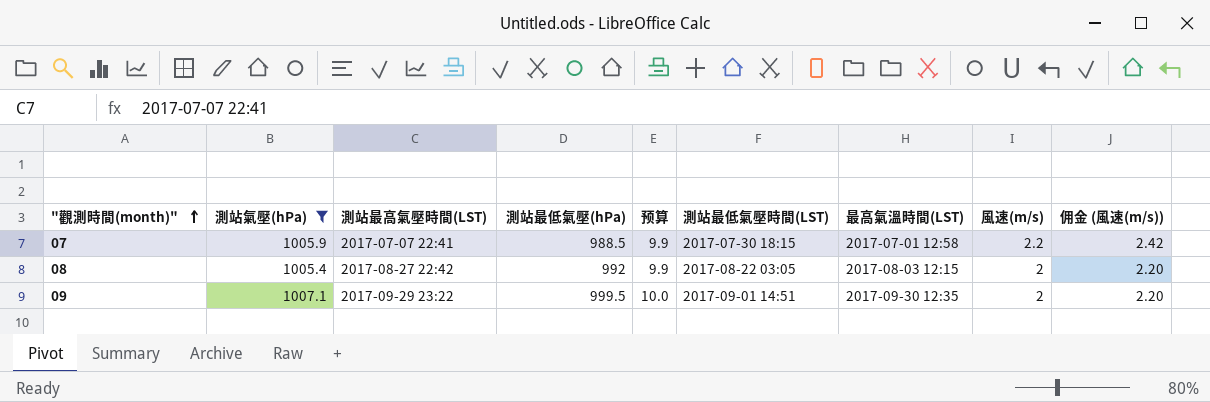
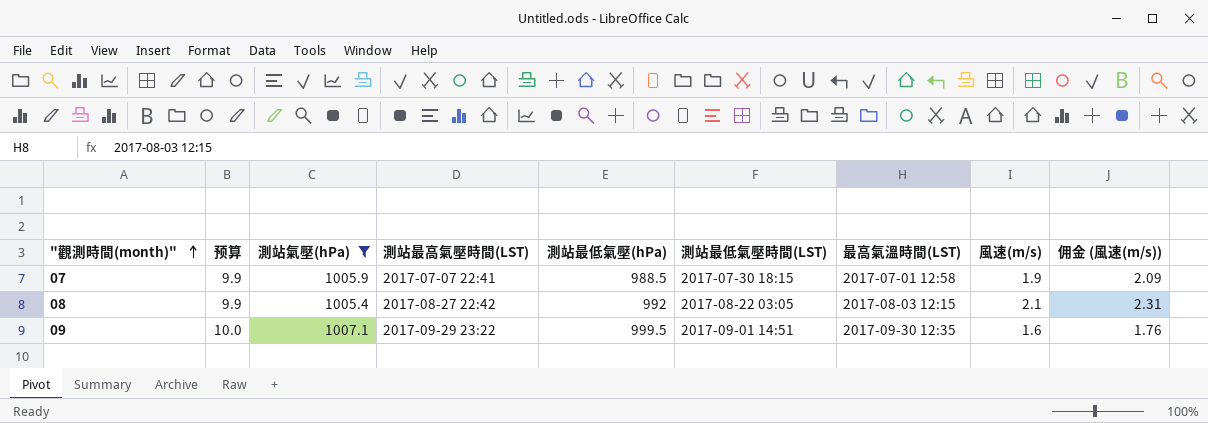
column 预算 | position: 5 -> 2
07 | 風速(m/s): 2.2 -> 1.9
07 | 佣金 (風速(m/s)): 2.42 -> 2.09
08 | 風速(m/s): 2 -> 2.1
08 | 佣金 (風速(m/s)): 2.20 -> 2.31
09 | 風速(m/s): 2 -> 1.6
09 | 佣金 (風速(m/s)): 2.20 -> 1.76

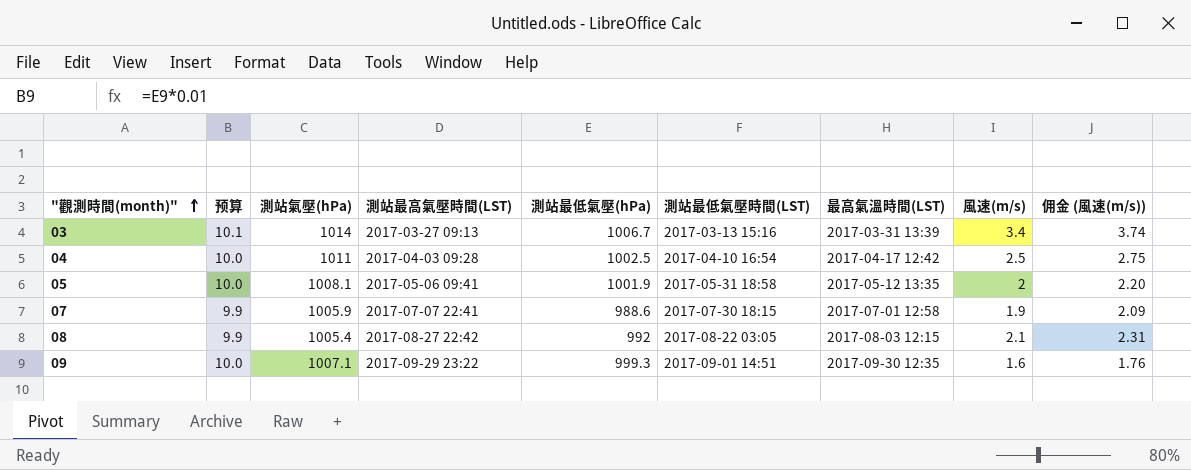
filter: 測站氣壓(hPa) <= 1007.1 -> none
07 | 測站最低氣壓(hPa): 988.5 -> 988.6
09 | 測站最低氣壓(hPa): 999.5 -> 999.3

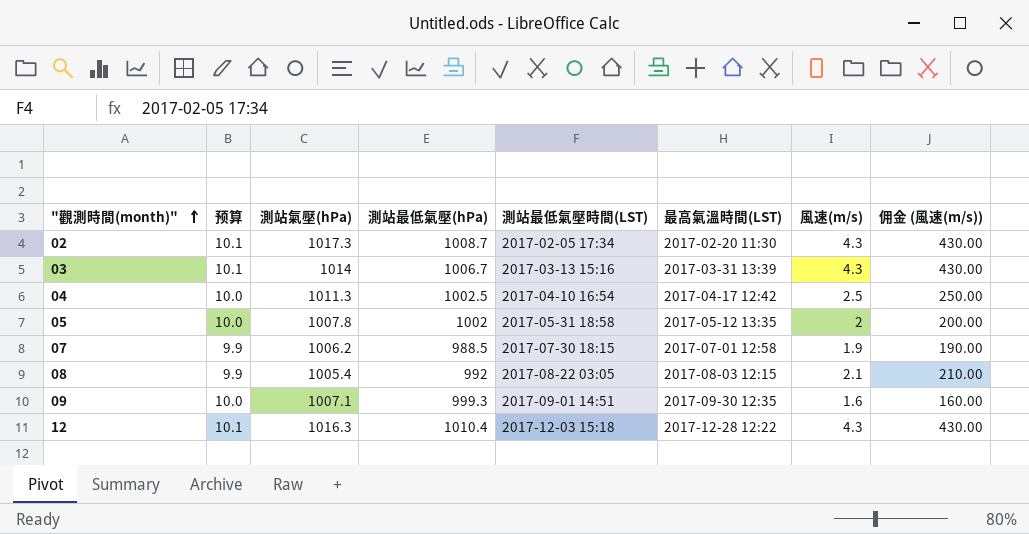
column 測站最高氣壓時間(LST) | position: 4 -> none
column 佣金 (風速(m/s)) | formula: [風速(m/s)] * 1.1 -> [風速(m/s)] * 100
row 02: none -> 10.1 | 1017.3 | 1008.7 | 2017-02-05 17:34 | 2017-02-20 11:30 | 4.3 | 430.00
03 | 風速(m/s): 3.4 -> 4.3
04 | 測站氣壓(hPa): 1011 -> 1011.3
05 | 測站氣壓(hPa): 1008.1 -> 1007.8
05 | 測站最低氣壓(hPa): 1001.9 -> 1002
07 | 測站氣壓(hPa): 1005.9 -> 1006.2
07 | 測站最低氣壓(hPa): 988.6 -> 988.5
row 12: none -> 10.1 | 1016.3 | 1010.4 | 2017-12-03 15:18 | 2017-12-28 12:22 | 4.3 | 430.00

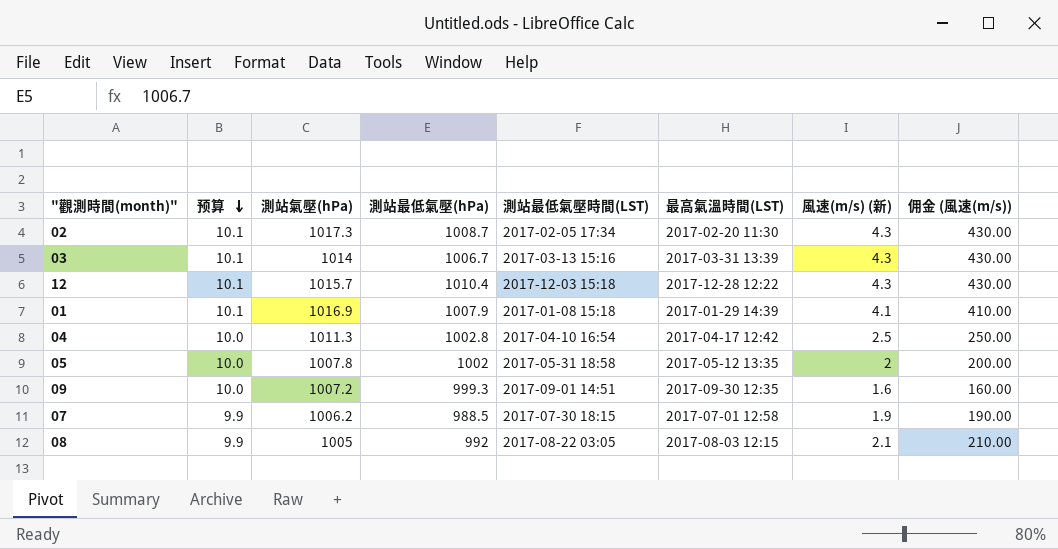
row order: "觀測時間(month)" ascending -> 预算 descending
column name: 風速(m/s) -> 風速(m/s) (新)
12 | 測站氣壓(hPa): 1016.3 -> 1015.7
row 01: none -> 10.1 | 1016.9 | 1007.9 | 2017-01-08 15:18 | 2017-01-29 14:39 | 4.1 | 410.00
04 | 測站最低氣壓(hPa): 1002.5 -> 1002.8
09 | 測站氣壓(hPa): 1007.1 -> 1007.2
08 | 測站氣壓(hPa): 1005.4 -> 1005

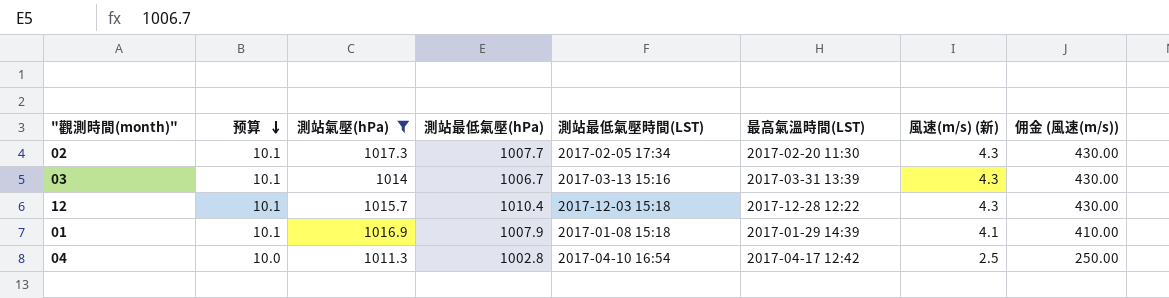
filter: none -> 測站氣壓(hPa) >= 1011.3
02 | 測站最低氣壓(hPa): 1008.7 -> 1007.7

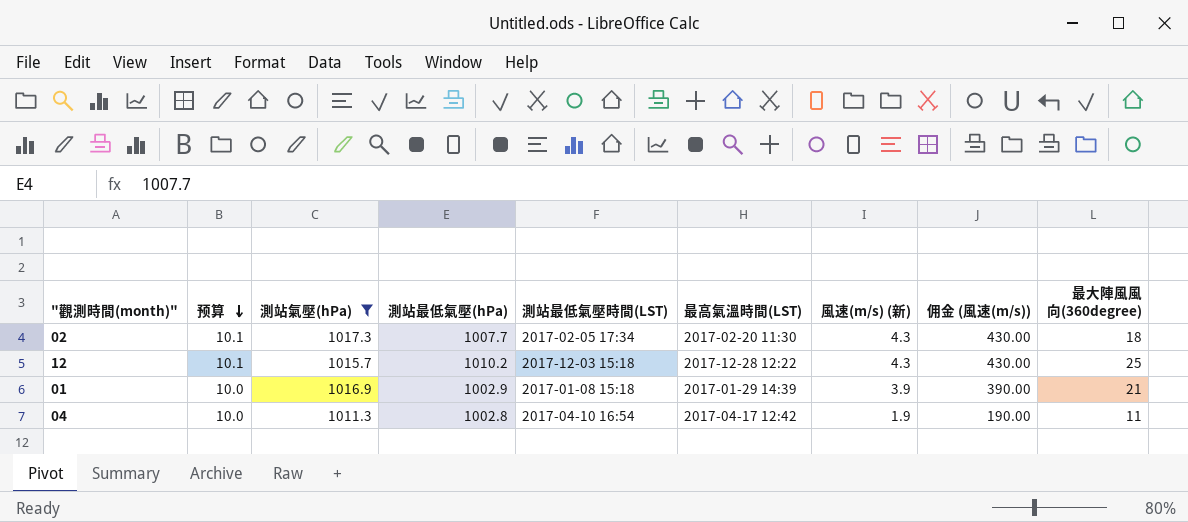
column 最大陣風風向(360degree) | position: none -> 9
row 03: 10.1 | 1014 | 1006.7 | 2017-03-13 15:16 | 2017-03-31 13:39 | 4.3 | 430.00 -> none
12 | 測站最低氣壓(hPa): 1010.4 -> 1010.2
01 | 预算: 10.1 -> 10.0
01 | 測站最低氣壓(hPa): 1007.9 -> 1002.9
01 | 風速(m/s) (新): 4.1 -> 3.9
01 | 佣金 (風速(m/s)): 410.00 -> 390.00
04 | 風速(m/s) (新): 2.5 -> 1.9
04 | 佣金 (風速(m/s)): 250.00 -> 190.00

